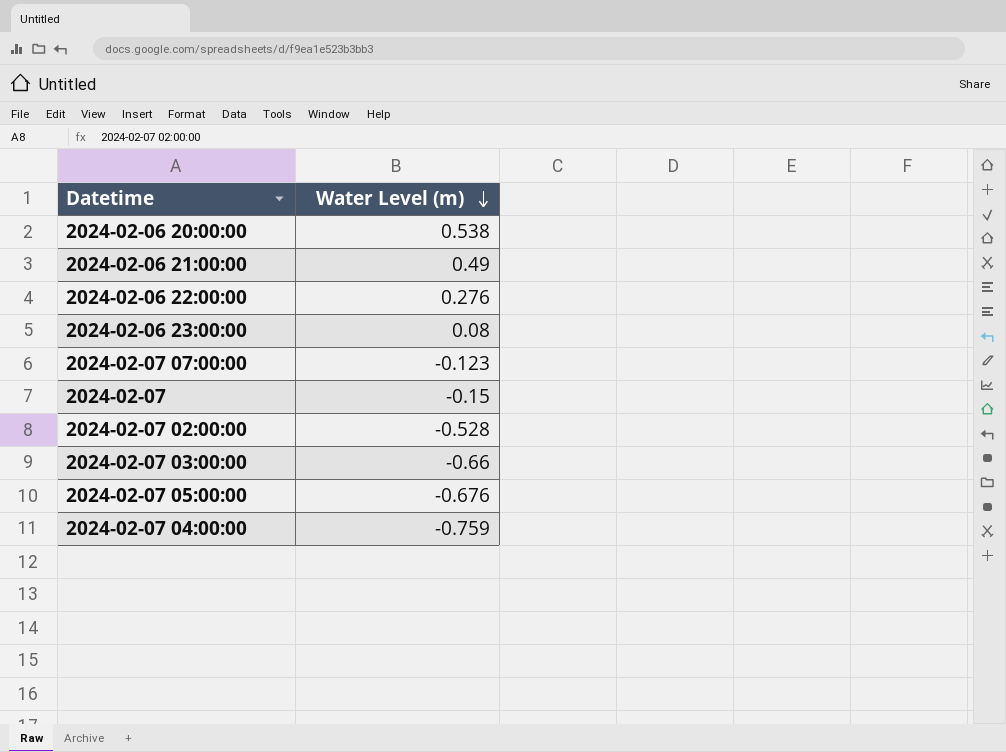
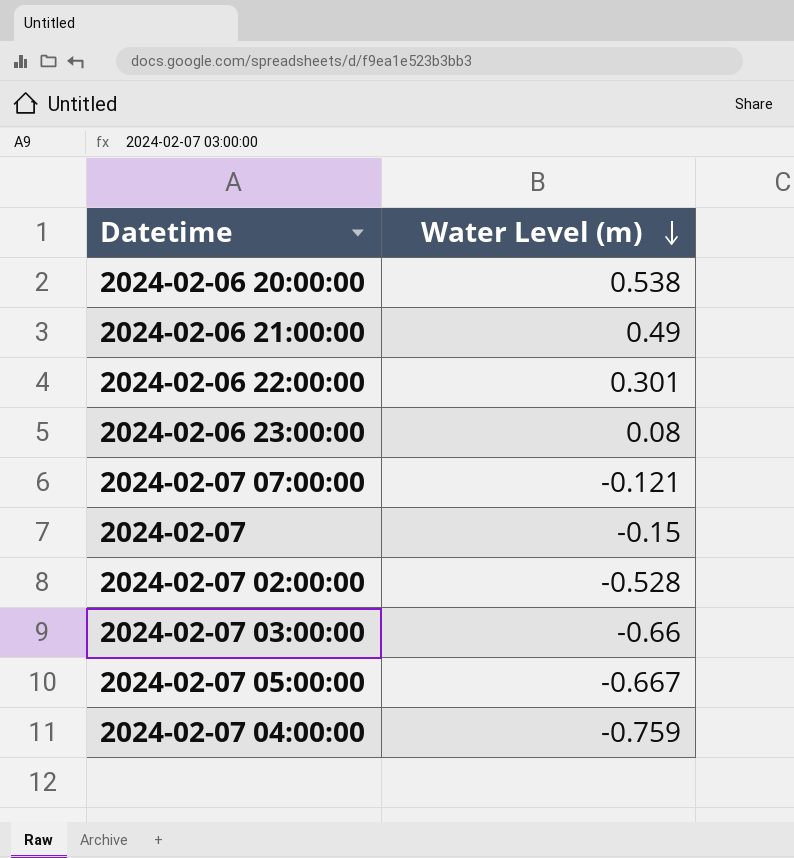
2024-02-06 22:00:00 | Water Level (m): 0.276 -> 0.301
2024-02-07 07:00:00 | Water Level (m): -0.123 -> -0.121
2024-02-07 05:00:00 | Water Level (m): -0.676 -> -0.667

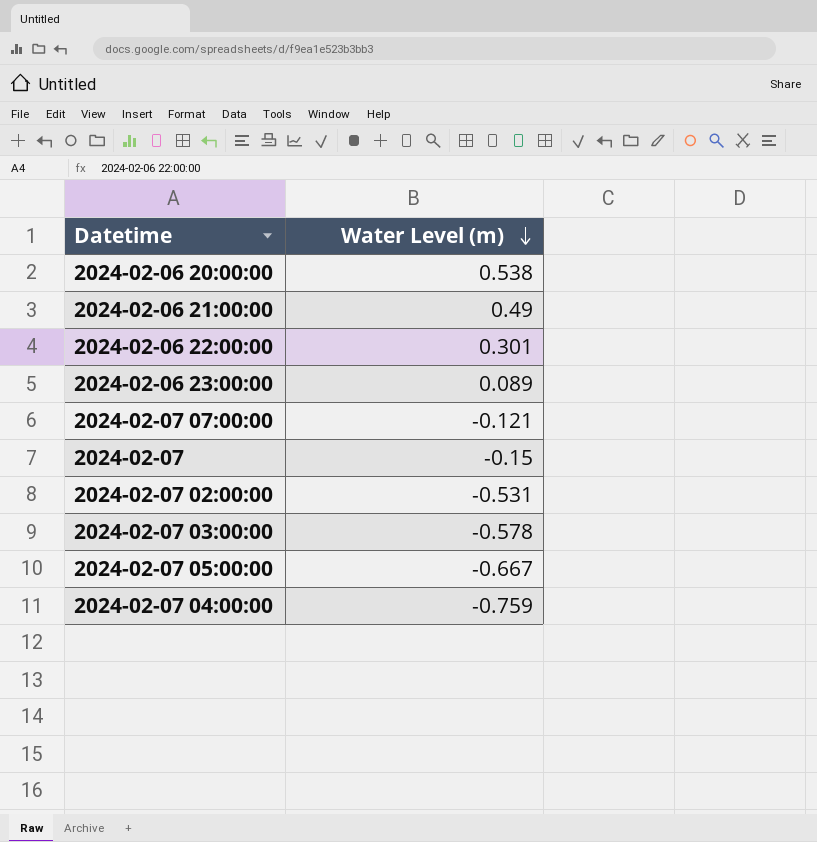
2024-02-06 23:00:00 | Water Level (m): 0.08 -> 0.089
2024-02-07 02:00:00 | Water Level (m): -0.528 -> -0.531
2024-02-07 03:00:00 | Water Level (m): -0.66 -> -0.578

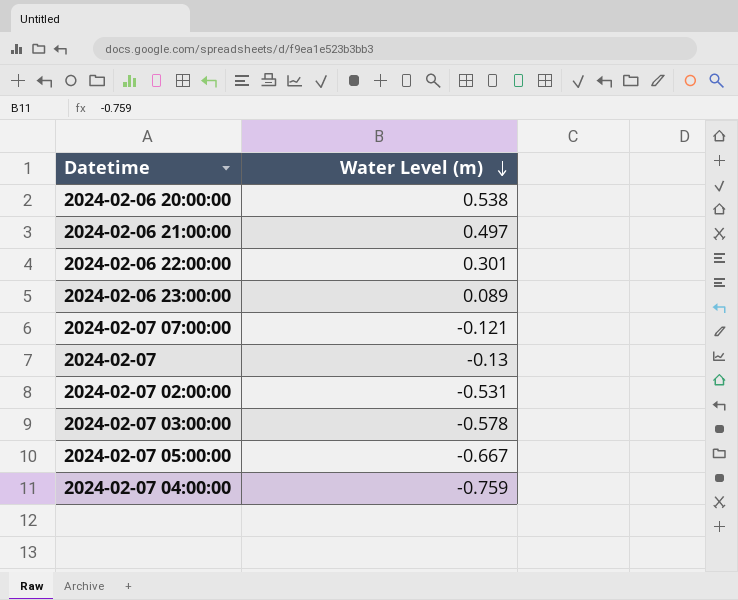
2024-02-06 21:00:00 | Water Level (m): 0.49 -> 0.497
2024-02-07 | Water Level (m): -0.15 -> -0.13

